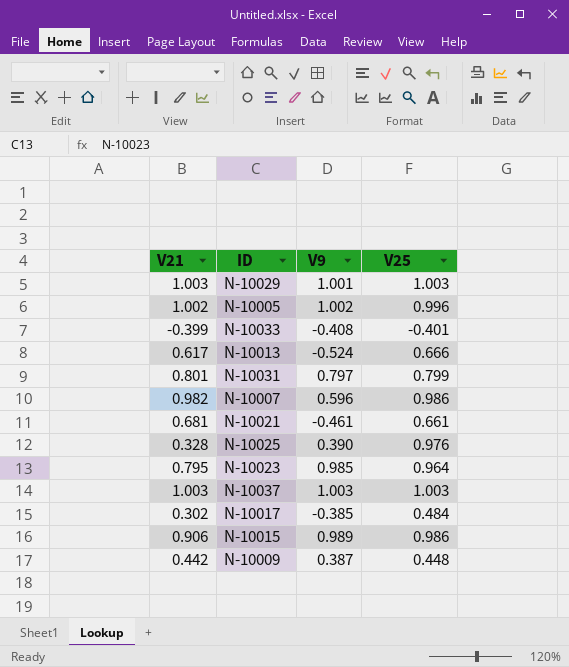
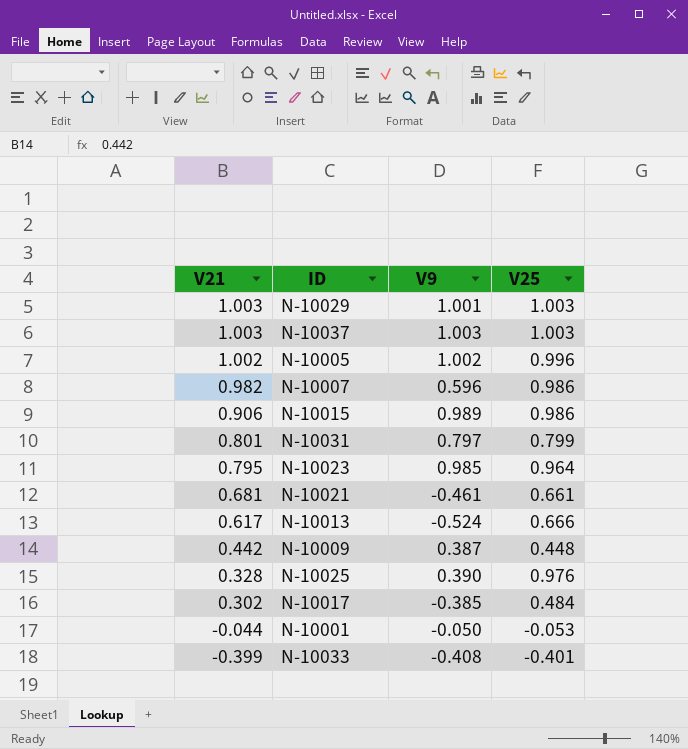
row order: none -> V21 descending
row N-10001: none -> -0.044 | -0.050 | -0.053

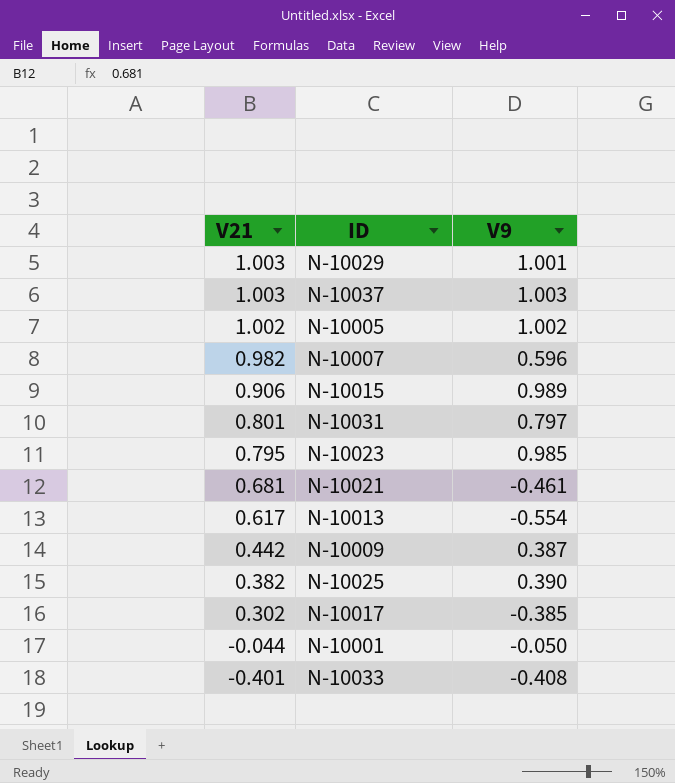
column V25 | position: 4 -> none
N-10013 | V9: -0.524 -> -0.554
N-10025 | V21: 0.328 -> 0.382
N-10033 | V21: -0.399 -> -0.401

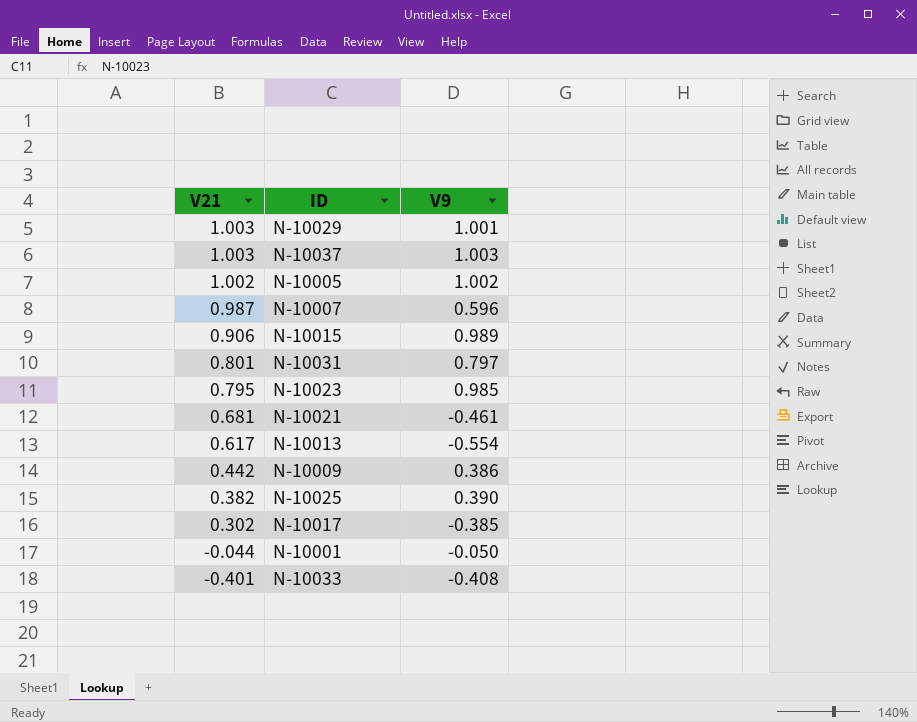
N-10007 | V21: 0.982 -> 0.987
N-10009 | V9: 0.387 -> 0.386

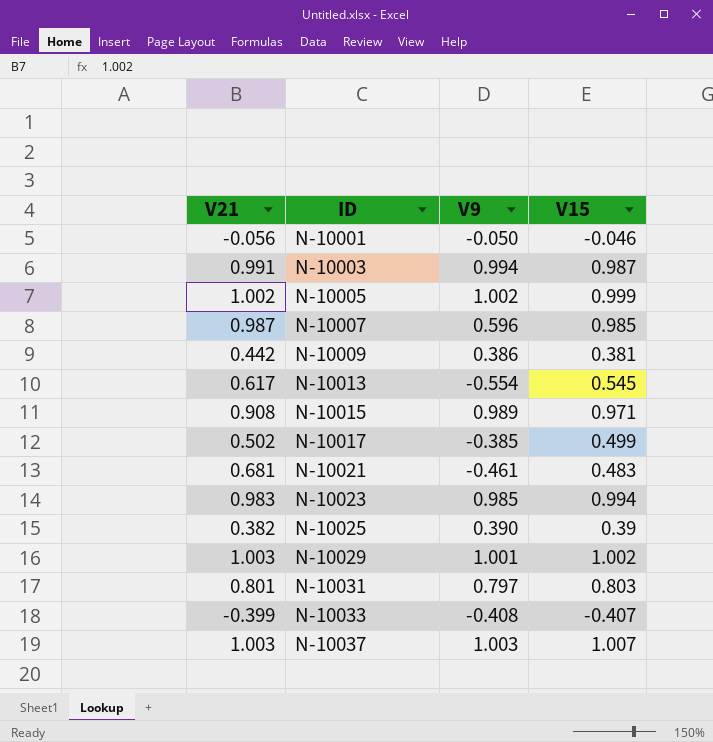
row order: V21 descending -> ID ascending
column V15 | position: none -> 4
N-10001 | V21: -0.044 -> -0.056
row N-10003: none -> 0.991 | 0.994 | 0.987
N-10015 | V21: 0.906 -> 0.908
N-10017 | V21: 0.302 -> 0.502
N-10023 | V21: 0.795 -> 0.983
N-10033 | V21: -0.401 -> -0.399

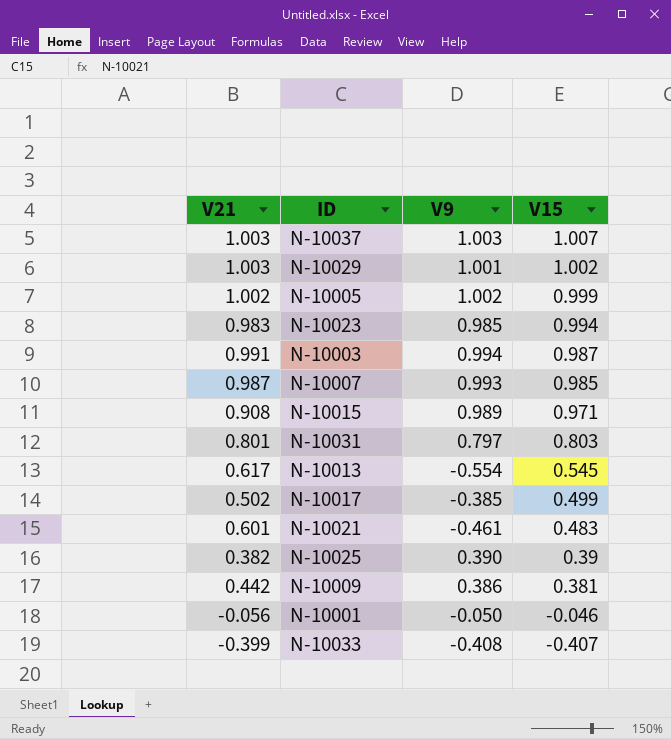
row order: ID ascending -> V15 descending
N-10007 | V9: 0.596 -> 0.993
N-10021 | V21: 0.681 -> 0.601

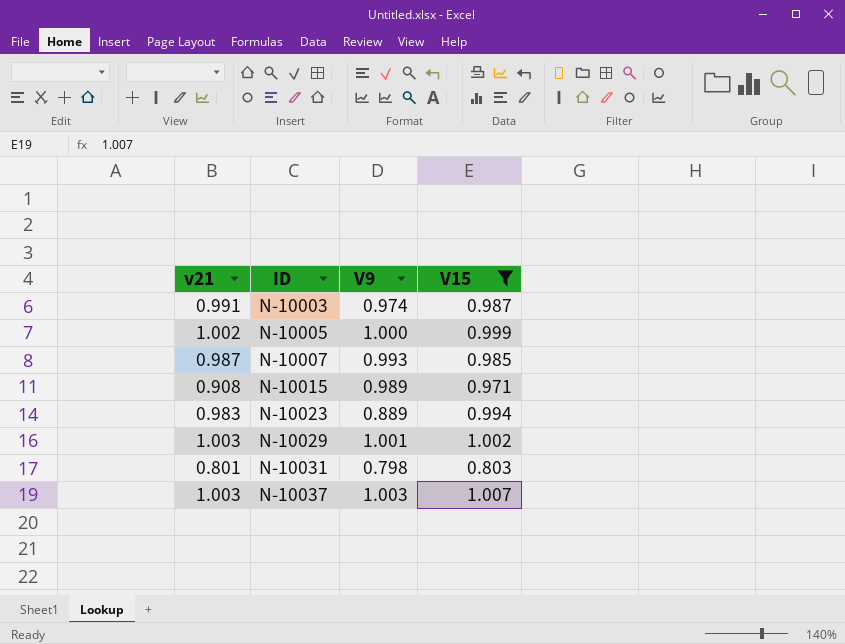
filter: none -> V15 >= 0.803
row order: V15 descending -> ID ascending
column name: V21 -> v21
N-10003 | V9: 0.994 -> 0.974
N-10005 | V9: 1.002 -> 1.000
N-10023 | V9: 0.985 -> 0.889
N-10031 | V9: 0.797 -> 0.798

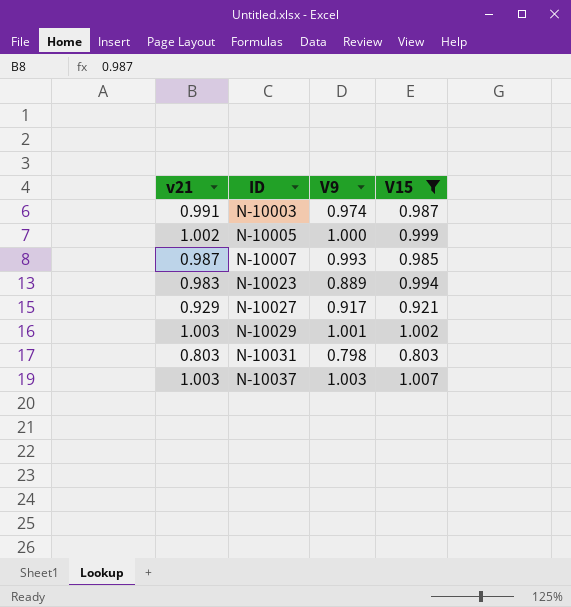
row N-10015: 0.908 | 0.989 | 0.971 -> none
row N-10027: none -> 0.929 | 0.917 | 0.921
N-10031 | v21: 0.801 -> 0.803

